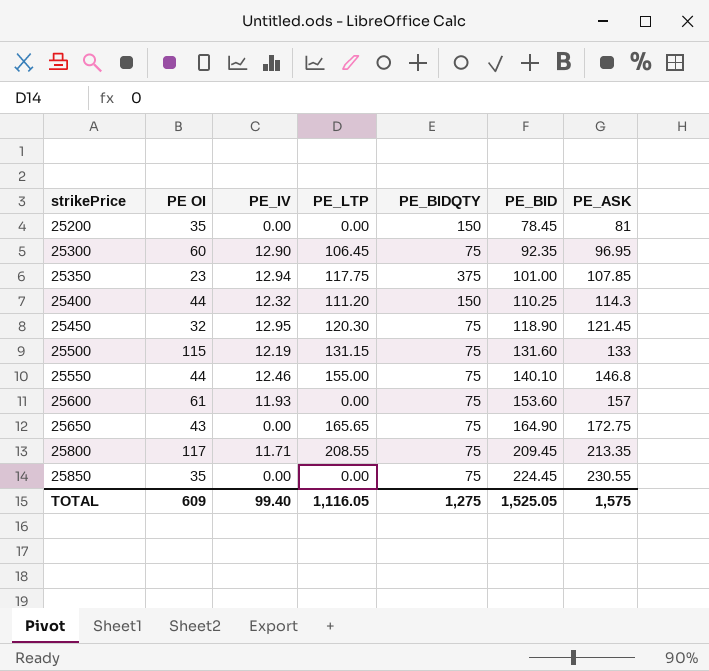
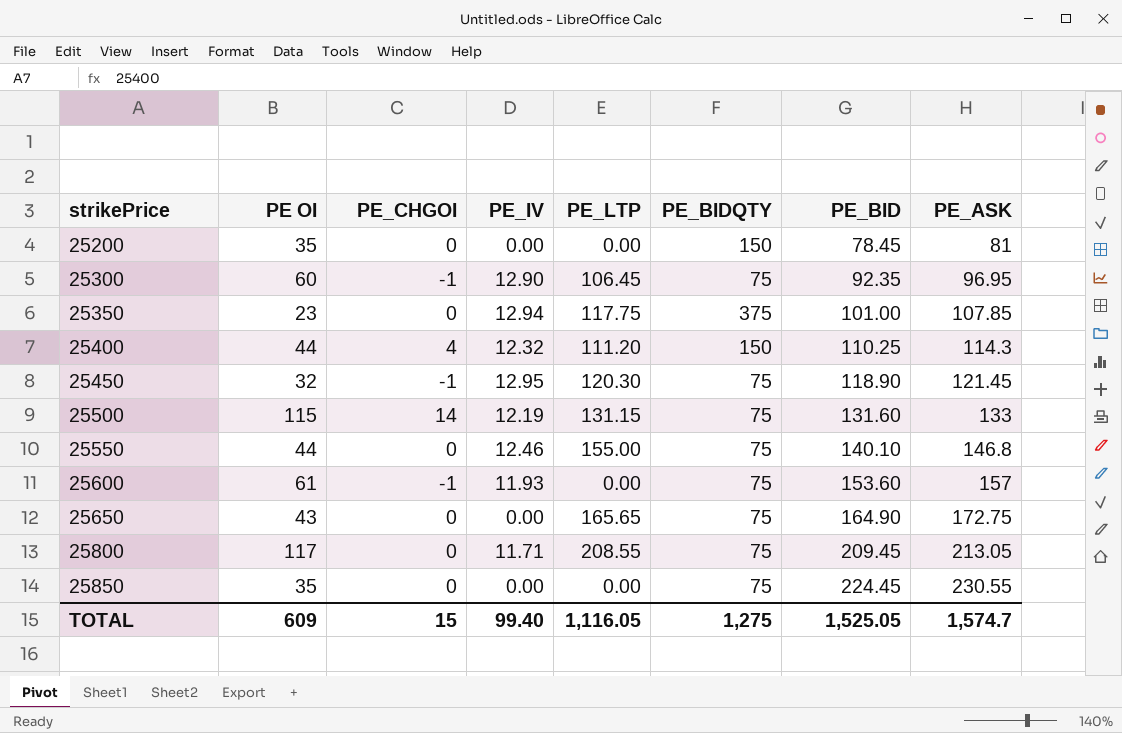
column PE_CHGOI | position: none -> 3
25800 | PE_ASK: 213.35 -> 213.05
TOTAL | PE_ASK: 1,575 -> 1,574.7

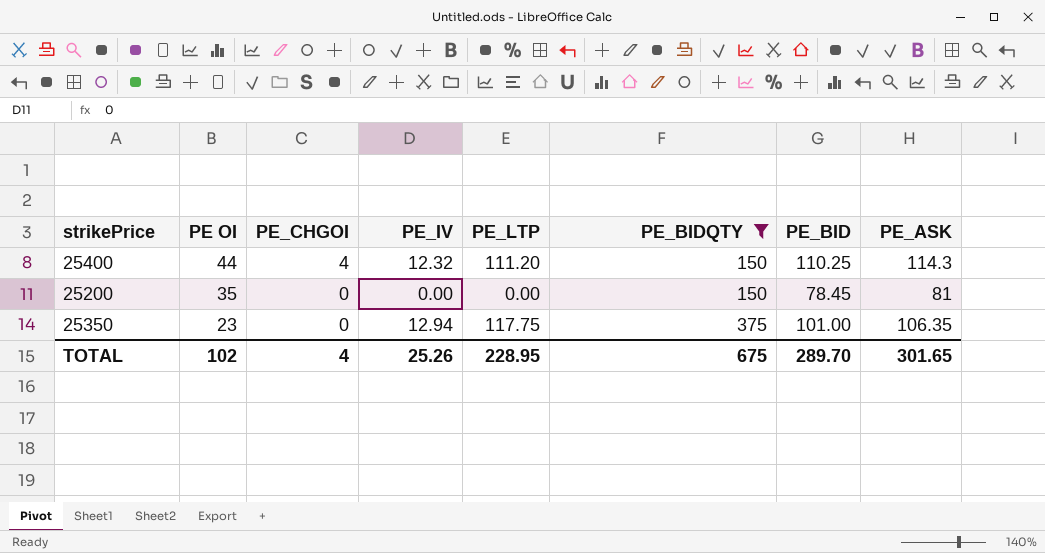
filter: none -> PE_BIDQTY != 75
row order: strikePrice ascending -> PE OI descending
25350 | PE_ASK: 107.85 -> 106.35
TOTAL | PE OI: 609 -> 102
TOTAL | PE_CHGOI: 15 -> 4
TOTAL | PE_IV: 99.40 -> 25.26
TOTAL | PE_LTP: 1,116.05 -> 228.95
TOTAL | PE_BIDQTY: 1,275 -> 675
TOTAL | PE_BID: 1,525.05 -> 289.70
TOTAL | PE_ASK: 1,574.7 -> 301.65

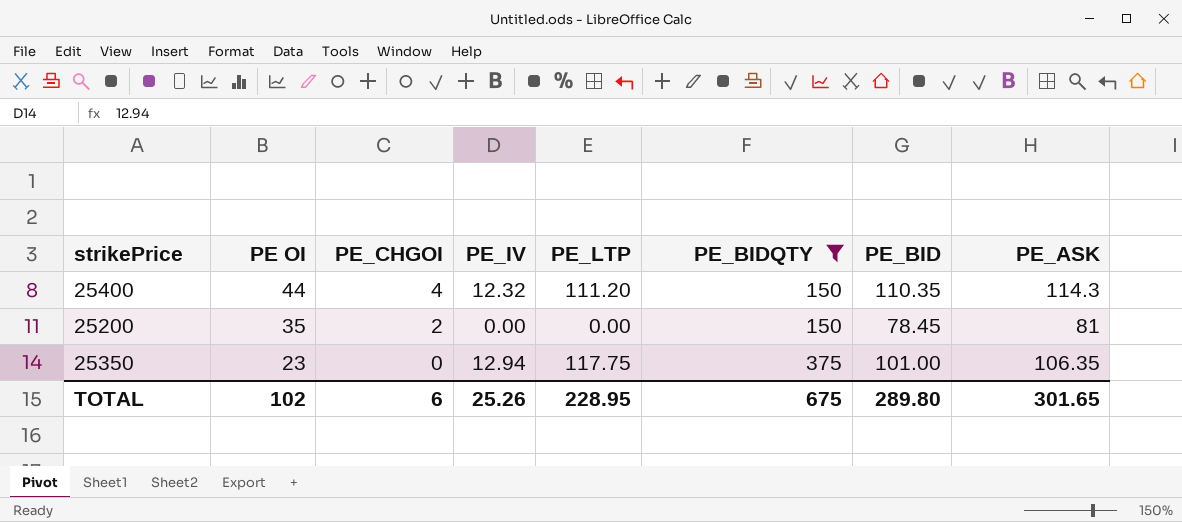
25400 | PE_BID: 110.25 -> 110.35
25200 | PE_CHGOI: 0 -> 2
TOTAL | PE_CHGOI: 4 -> 6
TOTAL | PE_BID: 289.70 -> 289.80

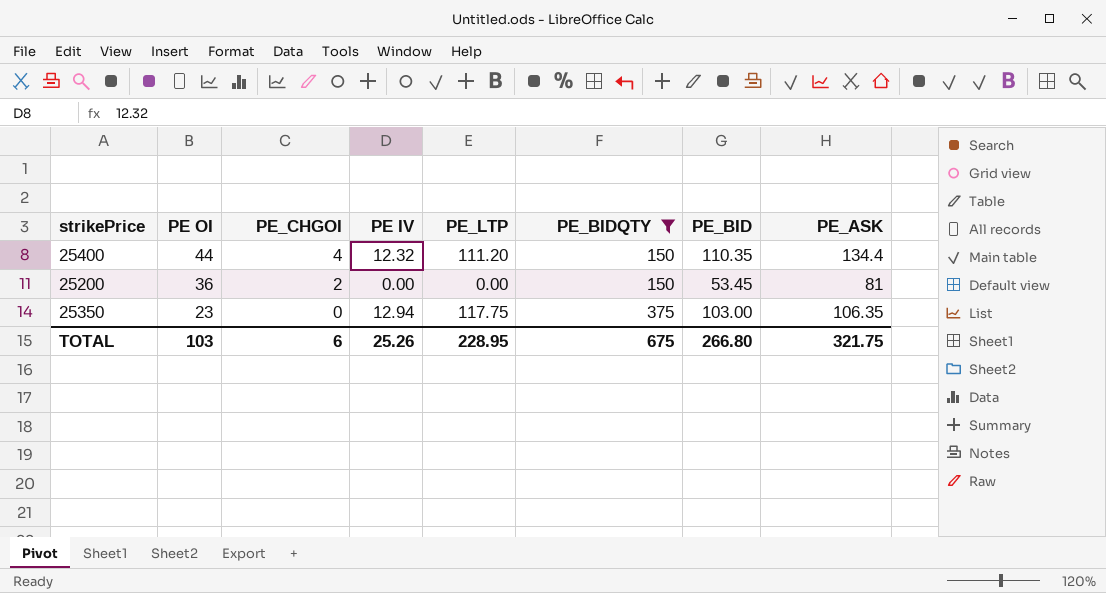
column name: PE_IV -> PE IV
25400 | PE_ASK: 114.3 -> 134.4
25200 | PE OI: 35 -> 36
25200 | PE_BID: 78.45 -> 53.45
25350 | PE_BID: 101.00 -> 103.00
TOTAL | PE OI: 102 -> 103
TOTAL | PE_BID: 289.80 -> 266.80
TOTAL | PE_ASK: 301.65 -> 321.75

